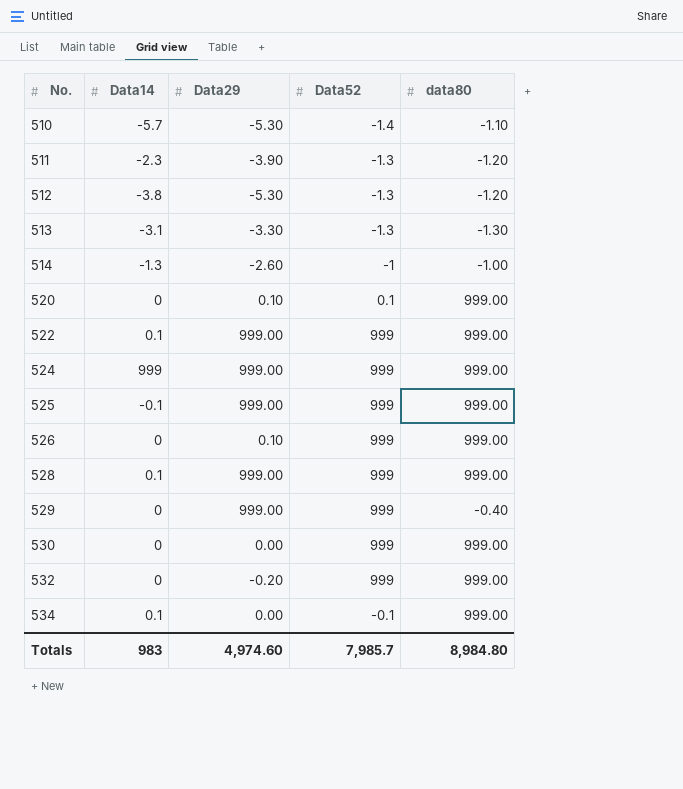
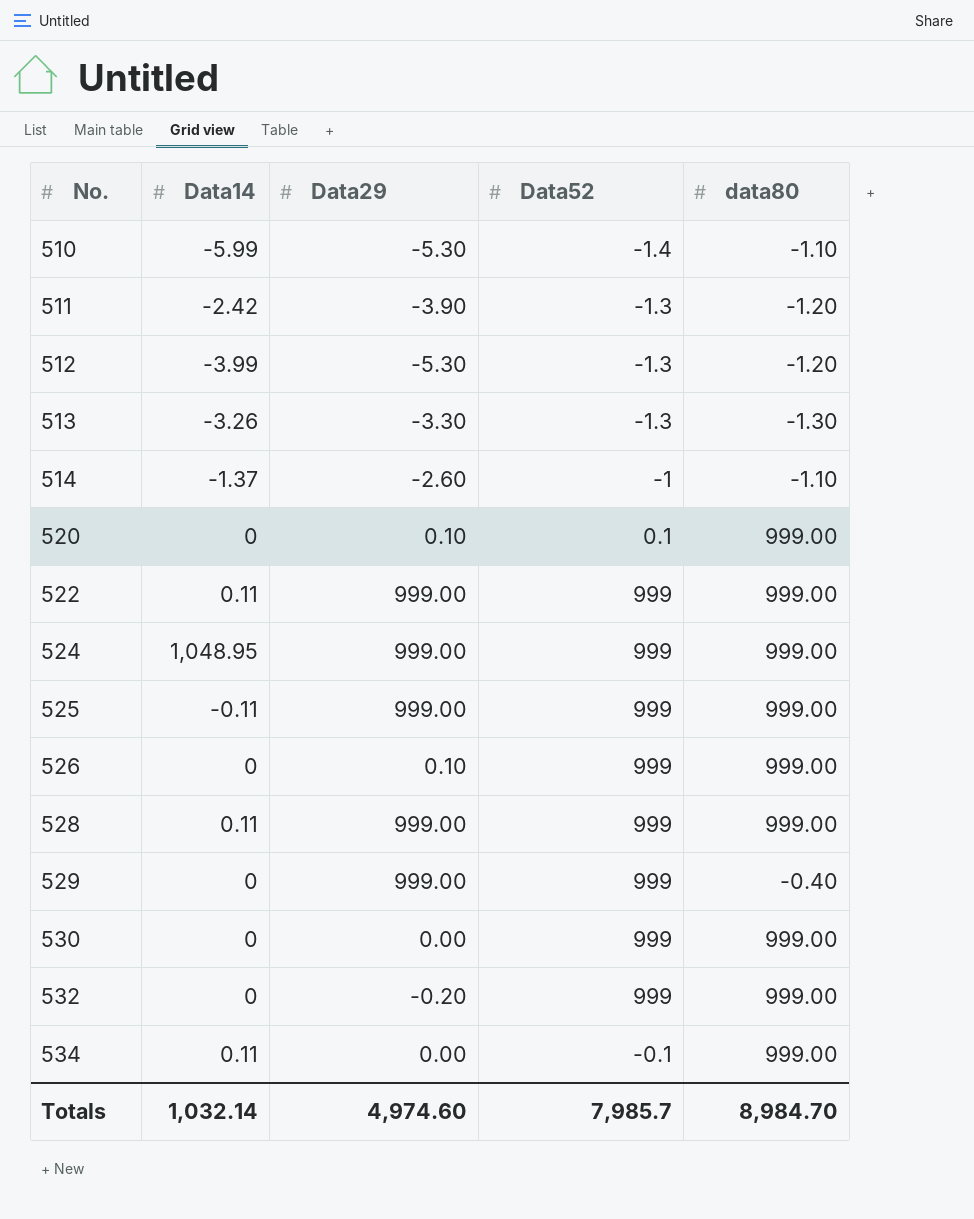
510 | Data14: -5.7 -> -5.99
511 | Data14: -2.3 -> -2.42
512 | Data14: -3.8 -> -3.99
513 | Data14: -3.1 -> -3.26
514 | Data14: -1.3 -> -1.37
514 | data80: -1.00 -> -1.10
522 | Data14: 0.1 -> 0.11
524 | Data14: 999 -> 1,048.95
525 | Data14: -0.1 -> -0.11
528 | Data14: 0.1 -> 0.11
534 | Data14: 0.1 -> 0.11
Totals | Data14: 983 -> 1,032.14
Totals | data80: 8,984.80 -> 8,984.70

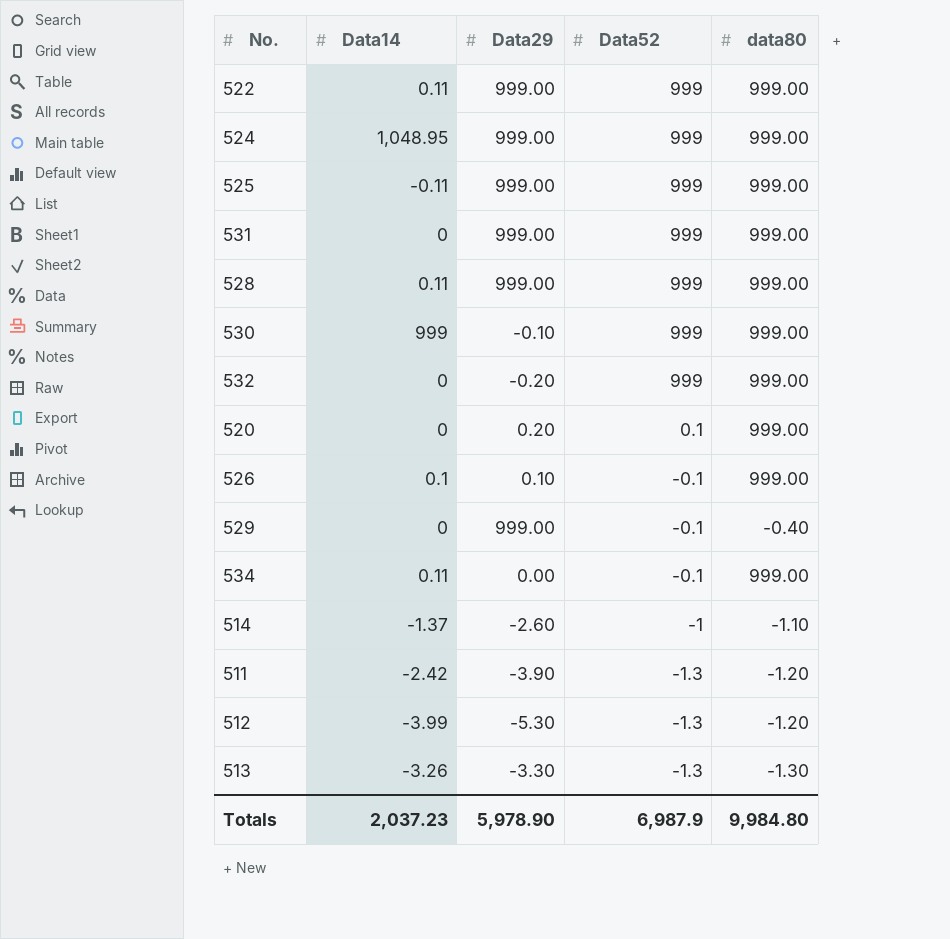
row order: No. ascending -> Data52 descending
row 510: -5.99 | -5.30 | -1.4 | -1.10 -> none
row 531: none -> 0 | 999.00 | 999 | 999.00
530 | Data14: 0 -> 999
530 | Data29: 0.00 -> -0.10
520 | Data29: 0.10 -> 0.20
526 | Data14: 0 -> 0.1
526 | Data52: 999 -> -0.1
529 | Data52: 999 -> -0.1
Totals | Data14: 1,032.14 -> 2,037.23
Totals | Data29: 4,974.60 -> 5,978.90
Totals | Data52: 7,985.7 -> 6,987.9
Totals | data80: 8,984.70 -> 9,984.80

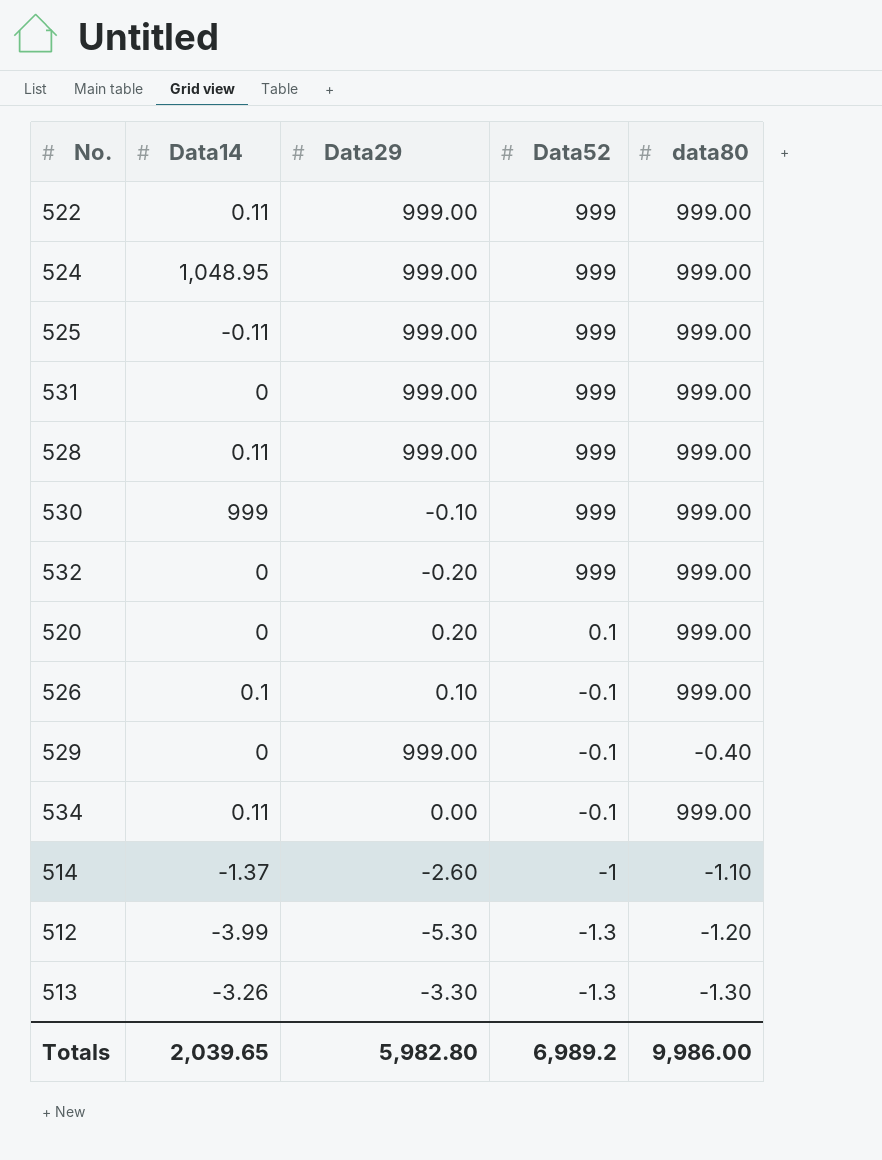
row 511: -2.42 | -3.90 | -1.3 | -1.20 -> none
Totals | Data14: 2,037.23 -> 2,039.65
Totals | Data29: 5,978.90 -> 5,982.80
Totals | Data52: 6,987.9 -> 6,989.2
Totals | data80: 9,984.80 -> 9,986.00

